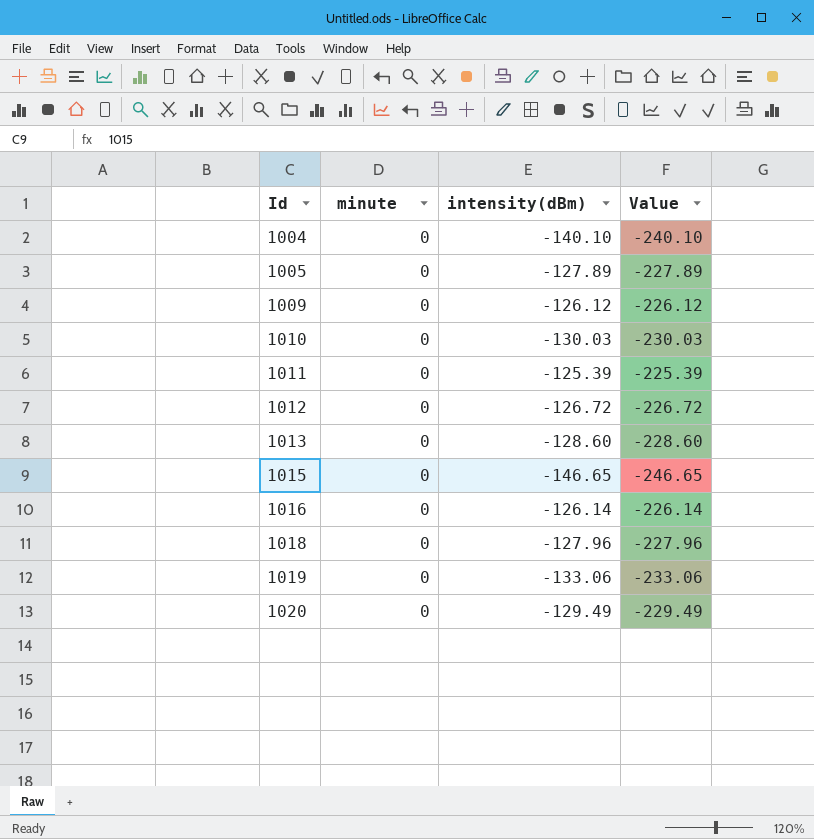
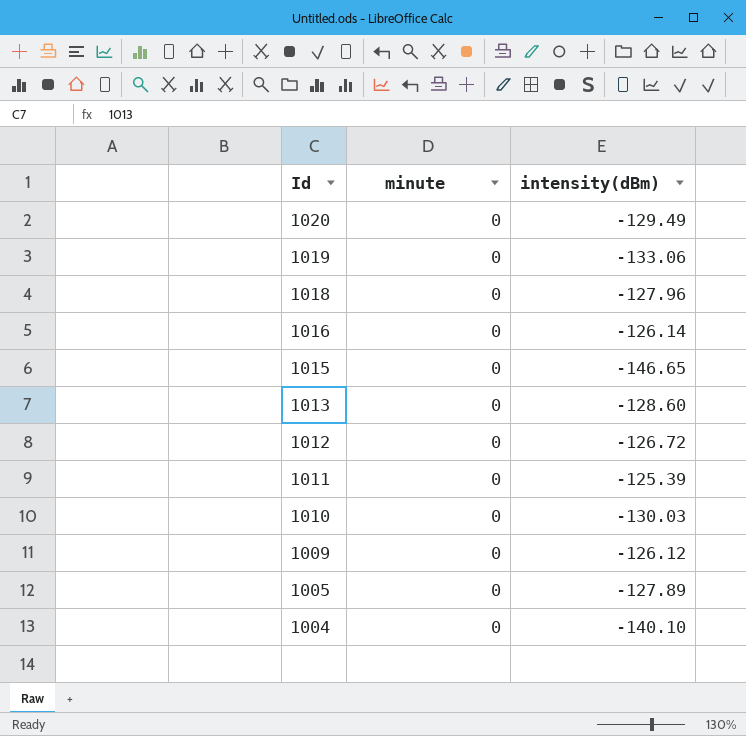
row order: Id ascending -> Id descending
column Value | formula: [intensity(dBm)] - 100 -> none

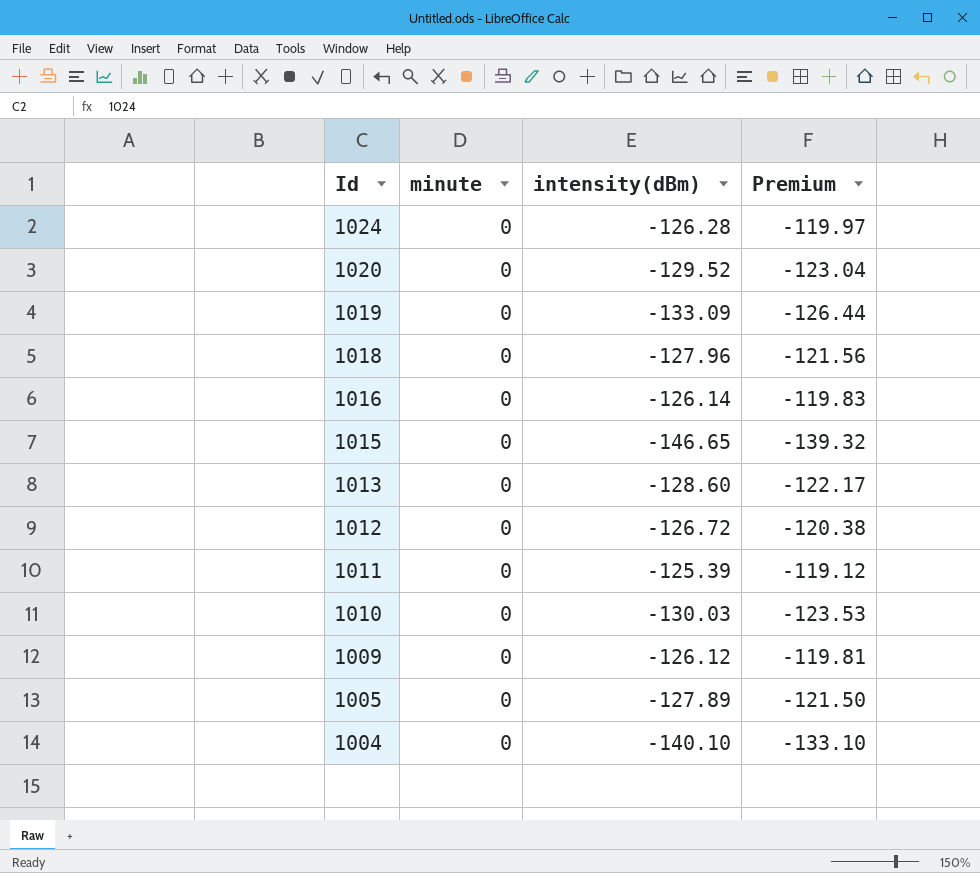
column Premium | formula: none -> [intensity(dBm)] * 0.95
row 1024: none -> 0 | -126.28 | -119.97
1020 | intensity(dBm): -129.49 -> -129.52
1019 | intensity(dBm): -133.06 -> -133.09

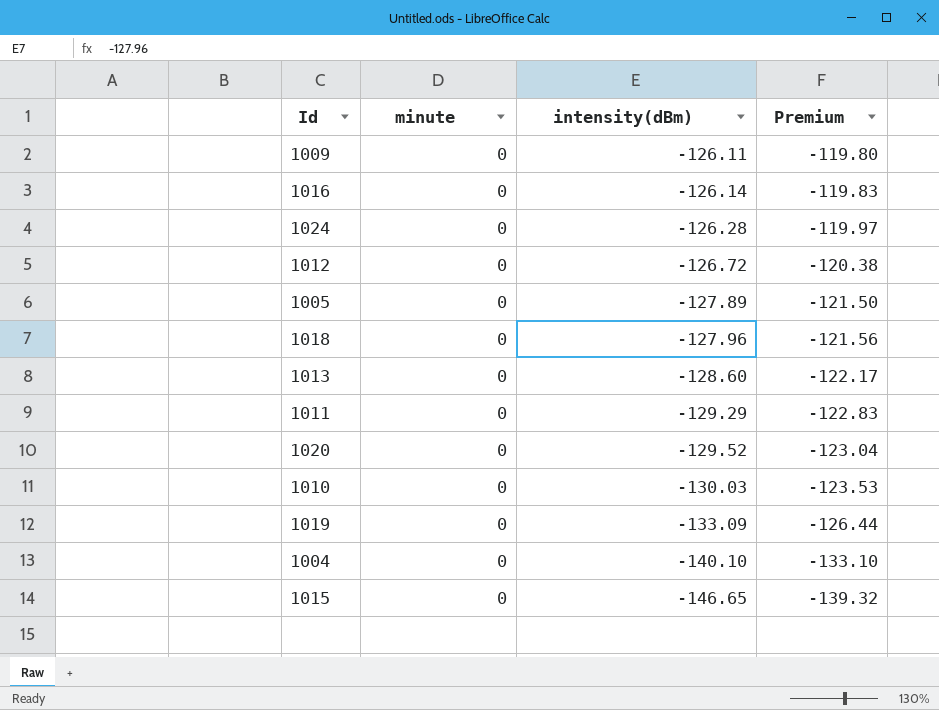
row order: Id descending -> intensity(dBm) descending
1009 | intensity(dBm): -126.12 -> -126.11
1009 | Premium: -119.81 -> -119.80
1011 | intensity(dBm): -125.39 -> -129.29
1011 | Premium: -119.12 -> -122.83

